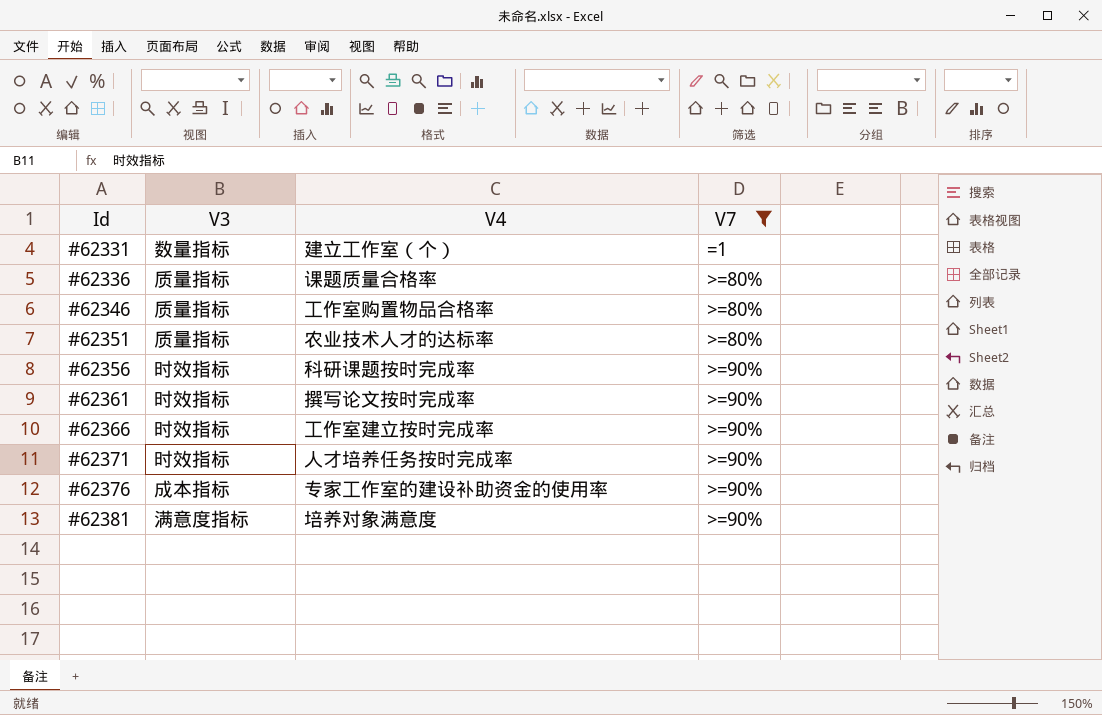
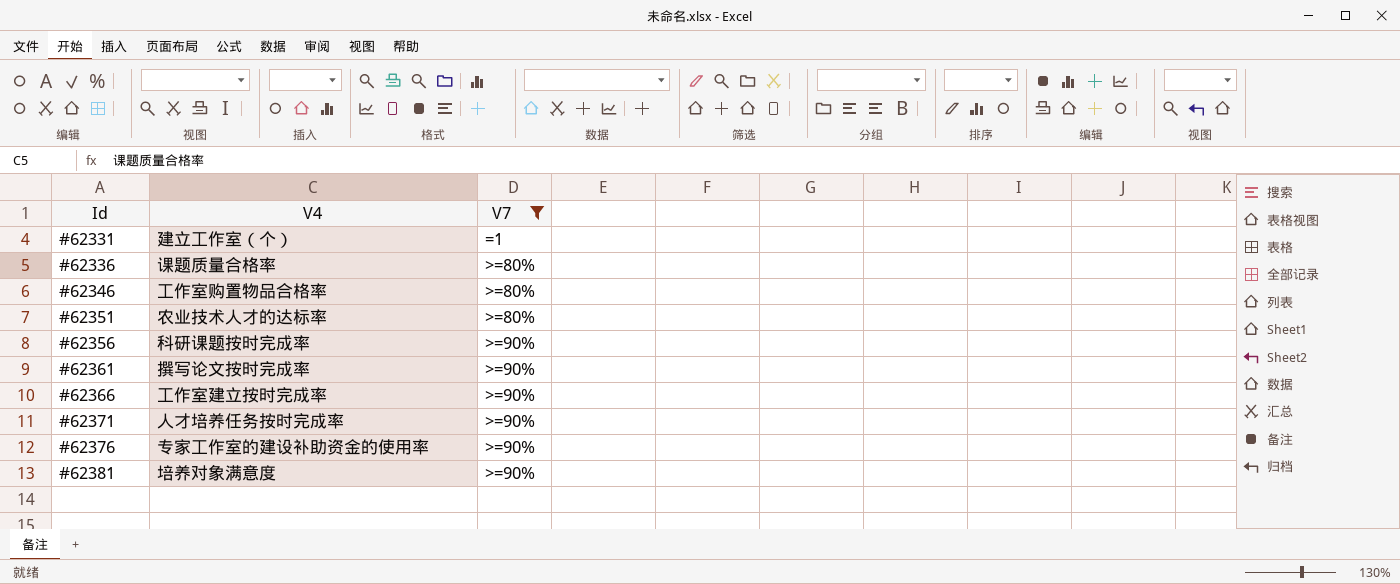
column V3 | position: 2 -> none

